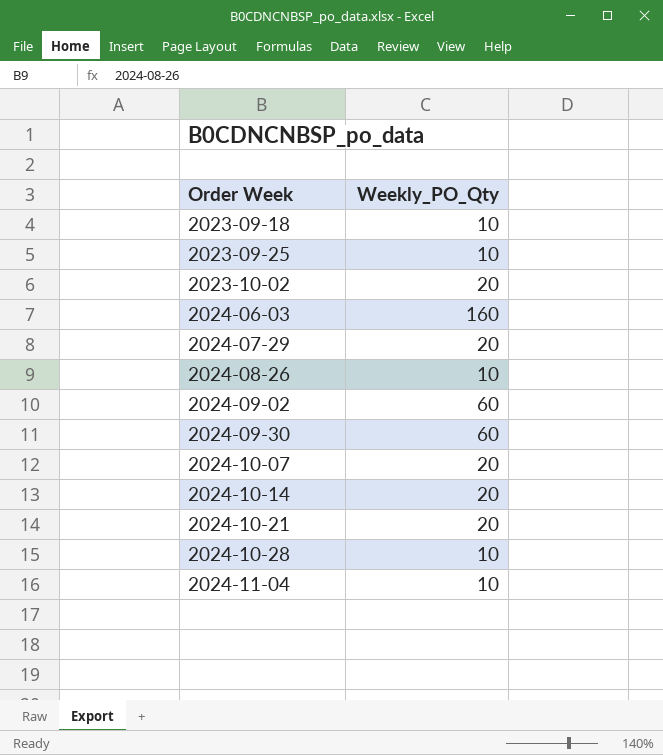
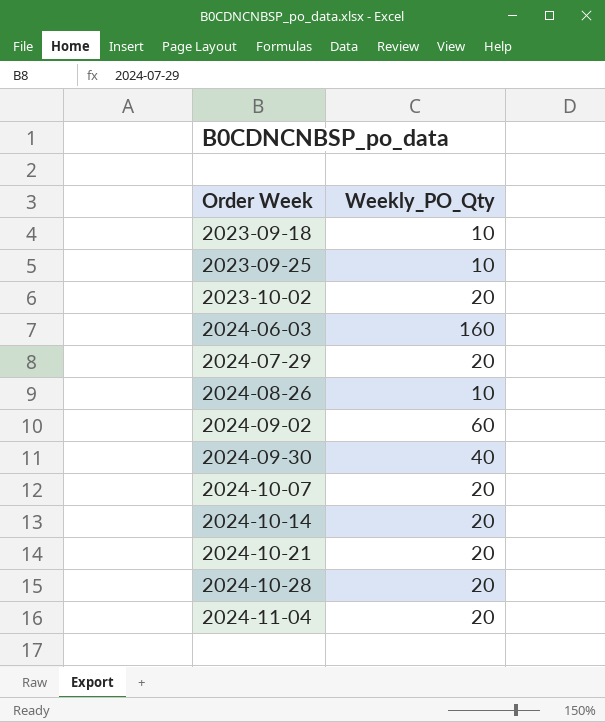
2024-09-30 | Weekly_PO_Qty: 60 -> 40
2024-10-28 | Weekly_PO_Qty: 10 -> 20
2024-11-04 | Weekly_PO_Qty: 10 -> 20

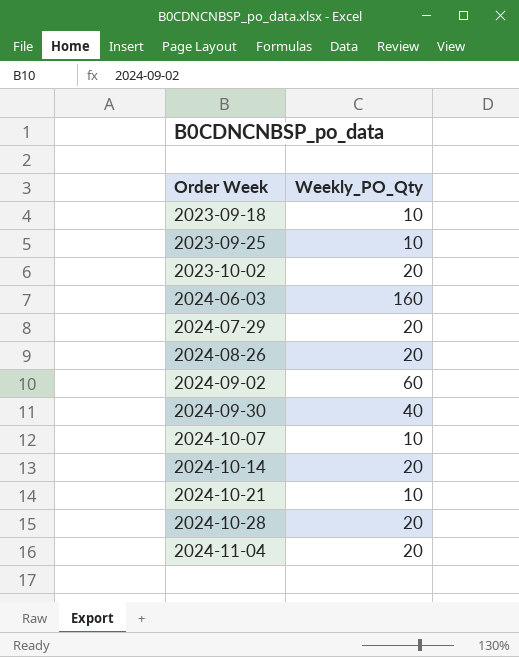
2024-08-26 | Weekly_PO_Qty: 10 -> 20
2024-10-07 | Weekly_PO_Qty: 20 -> 10
2024-10-21 | Weekly_PO_Qty: 20 -> 10

